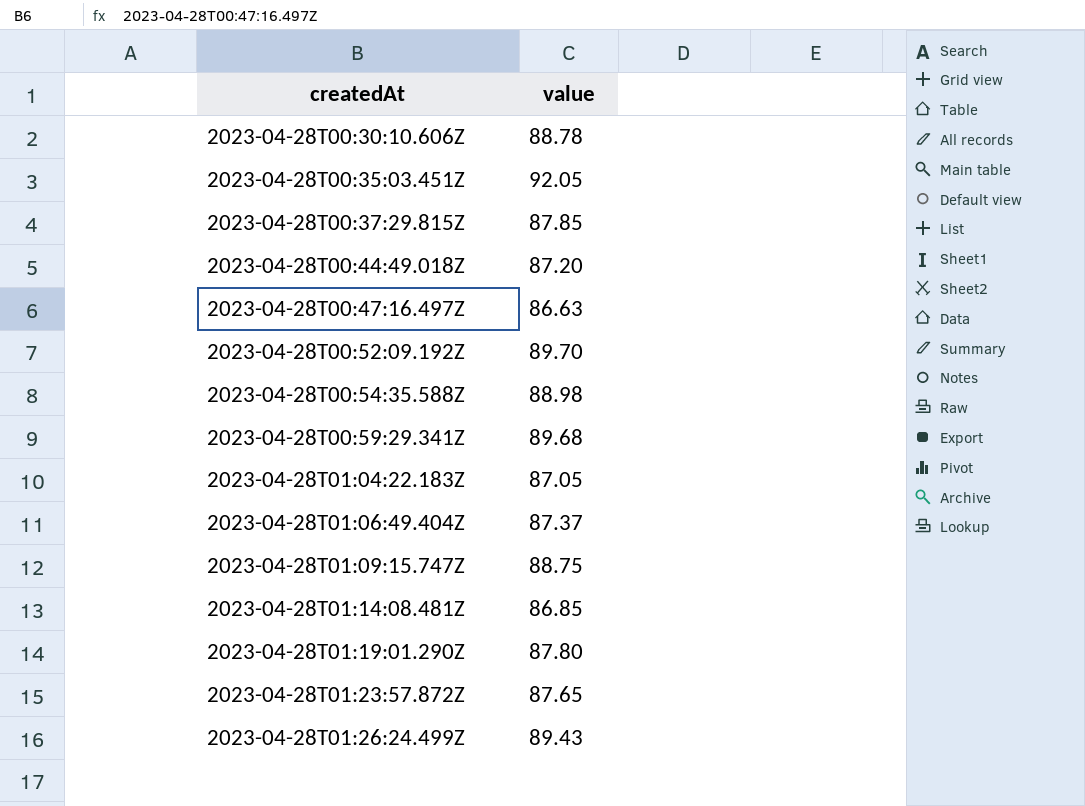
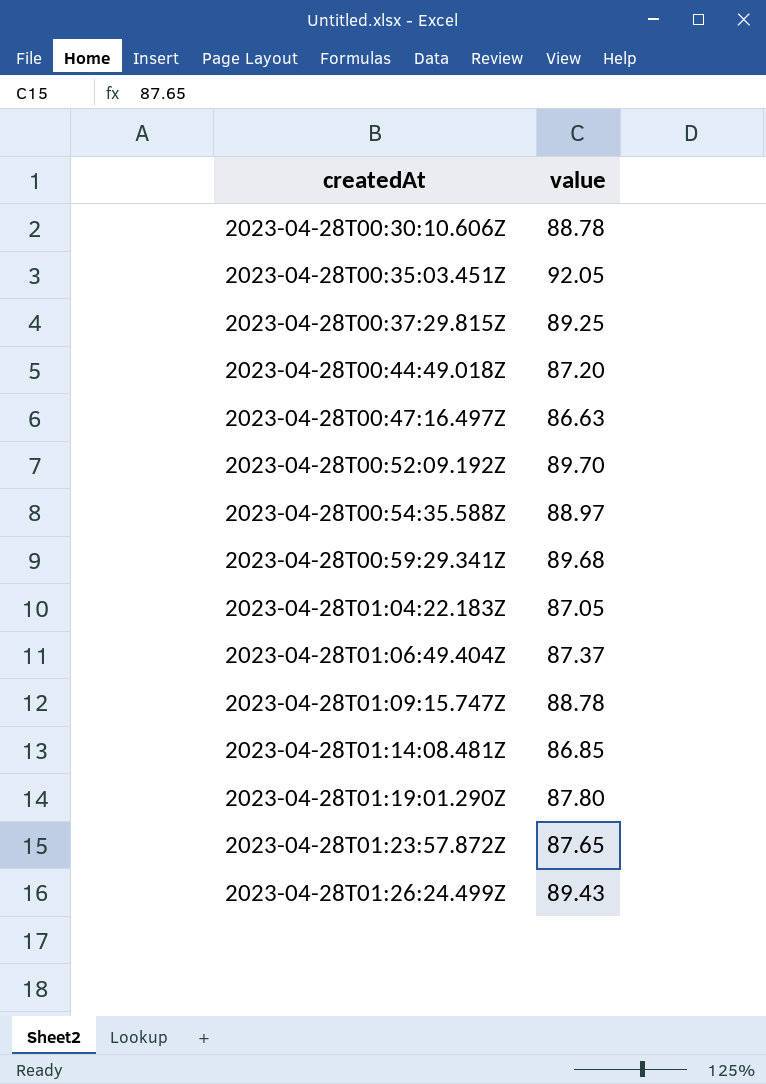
2023-04-28T00:37:29.815Z | value: 87.85 -> 89.25
2023-04-28T00:54:35.588Z | value: 88.98 -> 88.97
2023-04-28T01:09:15.747Z | value: 88.75 -> 88.78

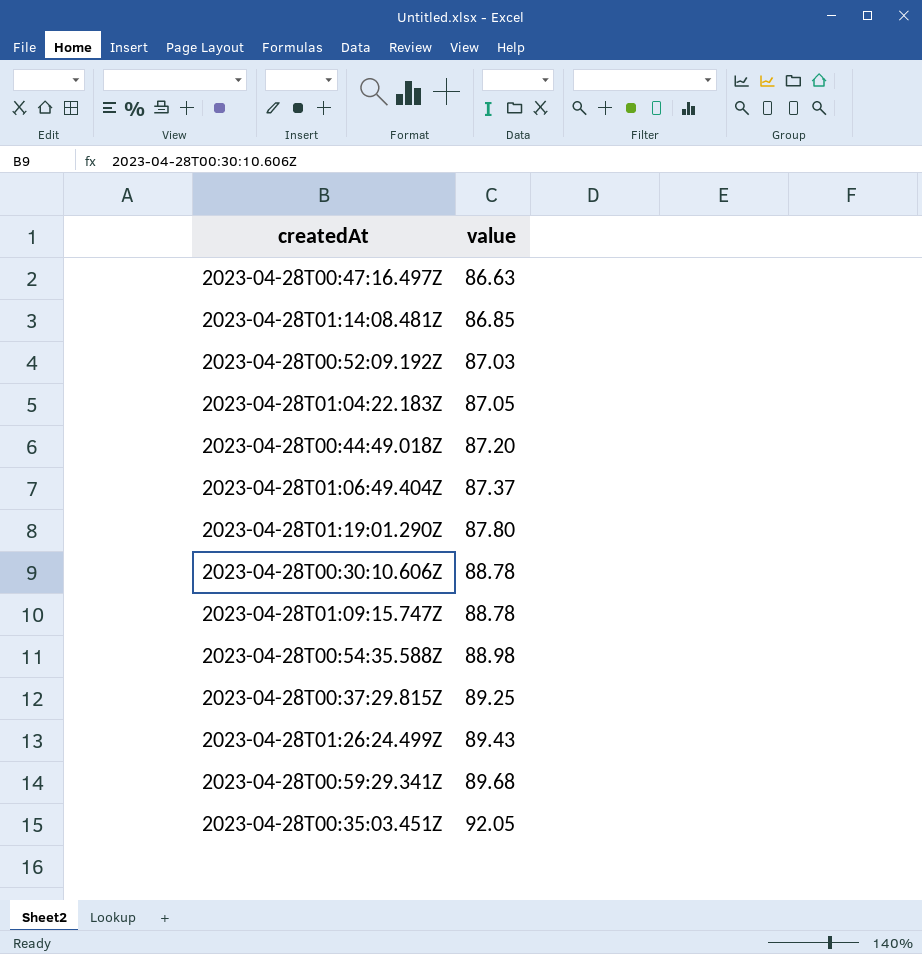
row order: createdAt ascending -> value ascending
row 2023-04-28T01:23:57.872Z: 87.65 -> none
2023-04-28T00:52:09.192Z | value: 89.70 -> 87.03
2023-04-28T00:54:35.588Z | value: 88.97 -> 88.98

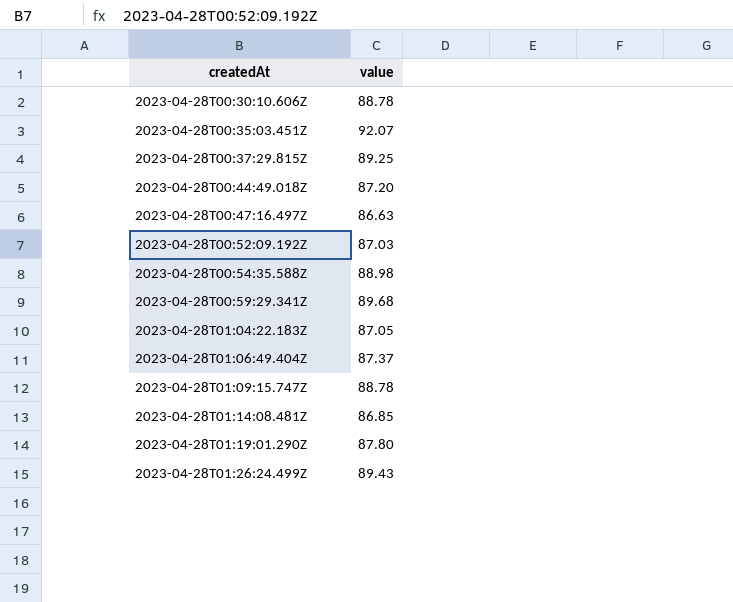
row order: value ascending -> createdAt ascending
2023-04-28T00:35:03.451Z | value: 92.05 -> 92.07

